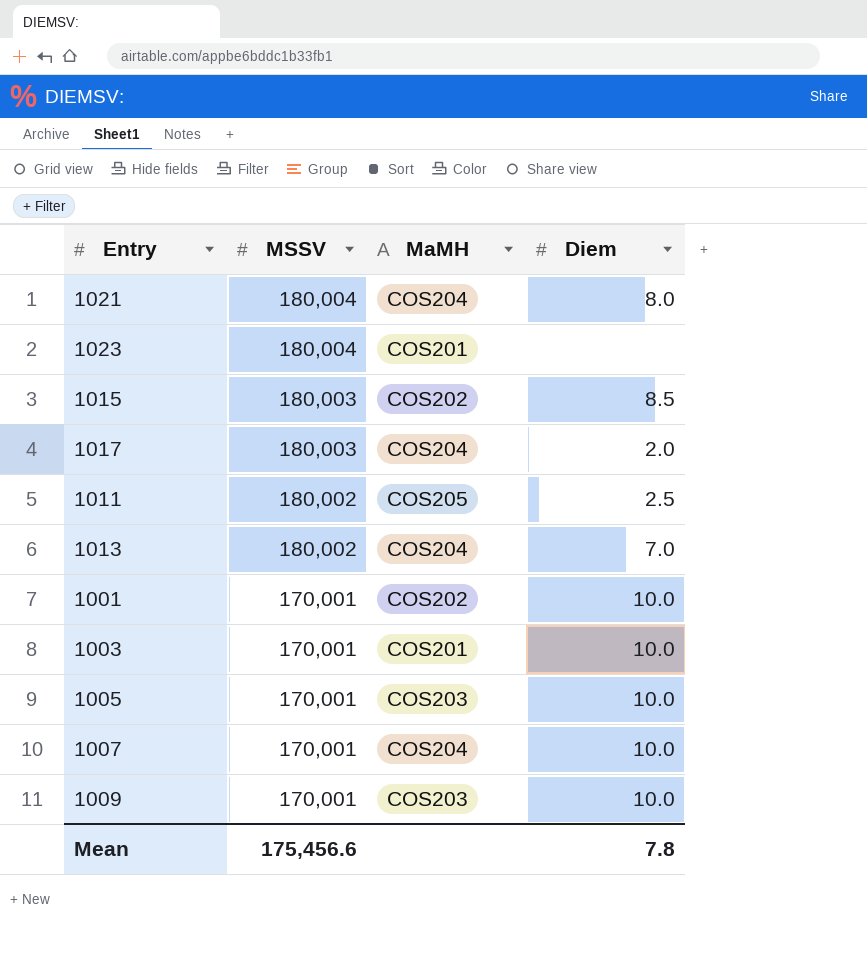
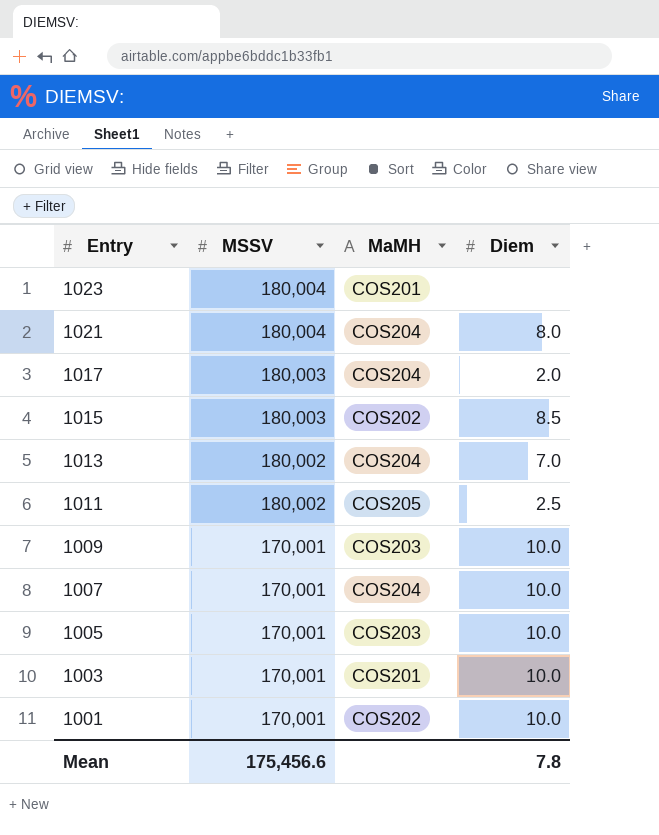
row order: MSSV descending -> Entry descending

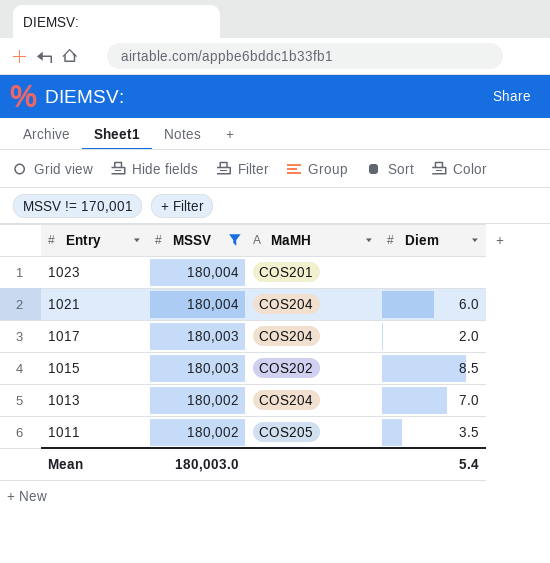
filter: none -> MSSV != 170,001
1021 | Diem: 8.0 -> 6.0
1011 | Diem: 2.5 -> 3.5
Mean | MSSV: 175,456.6 -> 180,003.0
Mean | Diem: 7.8 -> 5.4

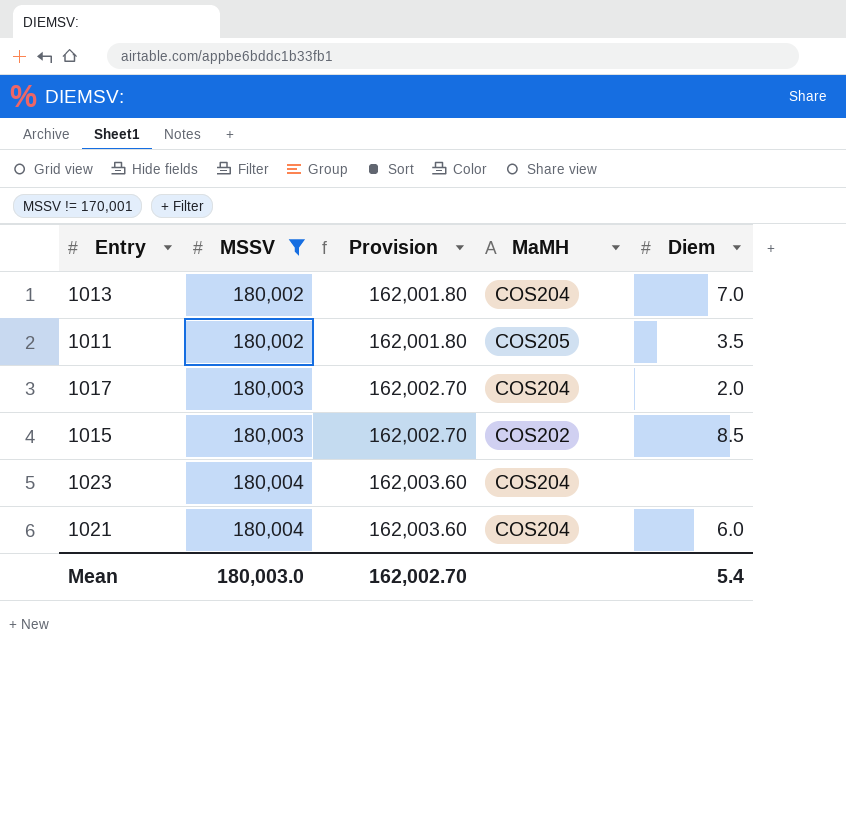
row order: Entry descending -> MSSV ascending
column Provision | formula: none -> [MSSV] * 0.9
1023 | MaMH: COS201 -> COS204

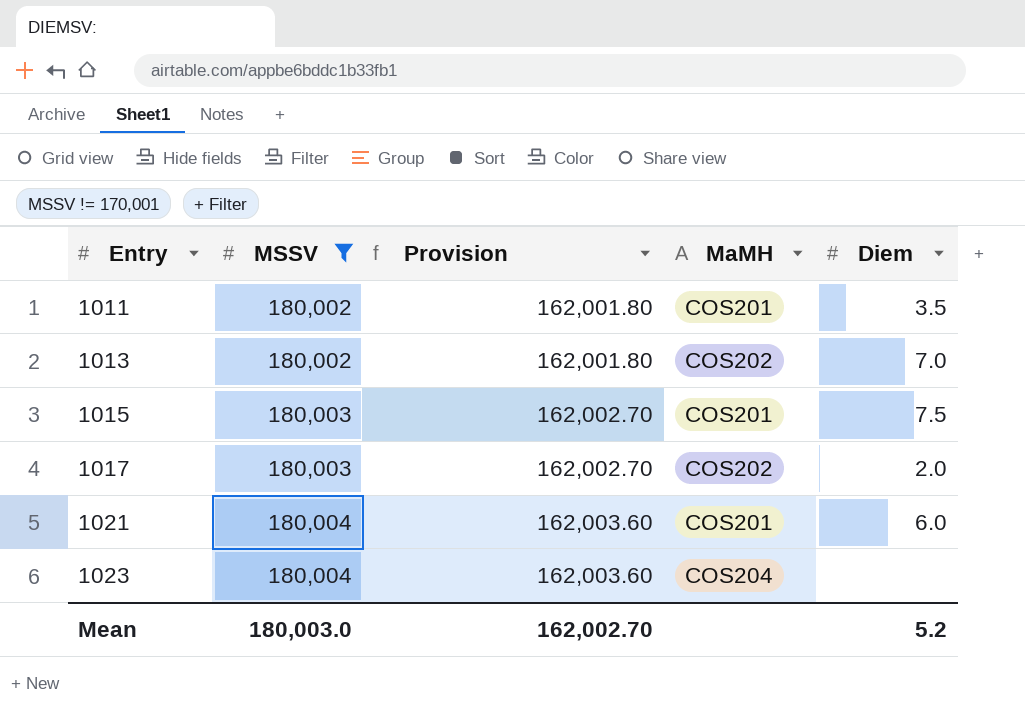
row order: MSSV ascending -> Entry ascending
1011 | MaMH: COS205 -> COS201
1013 | MaMH: COS204 -> COS202
1015 | MaMH: COS202 -> COS201
1015 | Diem: 8.5 -> 7.5
1017 | MaMH: COS204 -> COS202
1021 | MaMH: COS204 -> COS201
Mean | Diem: 5.4 -> 5.2

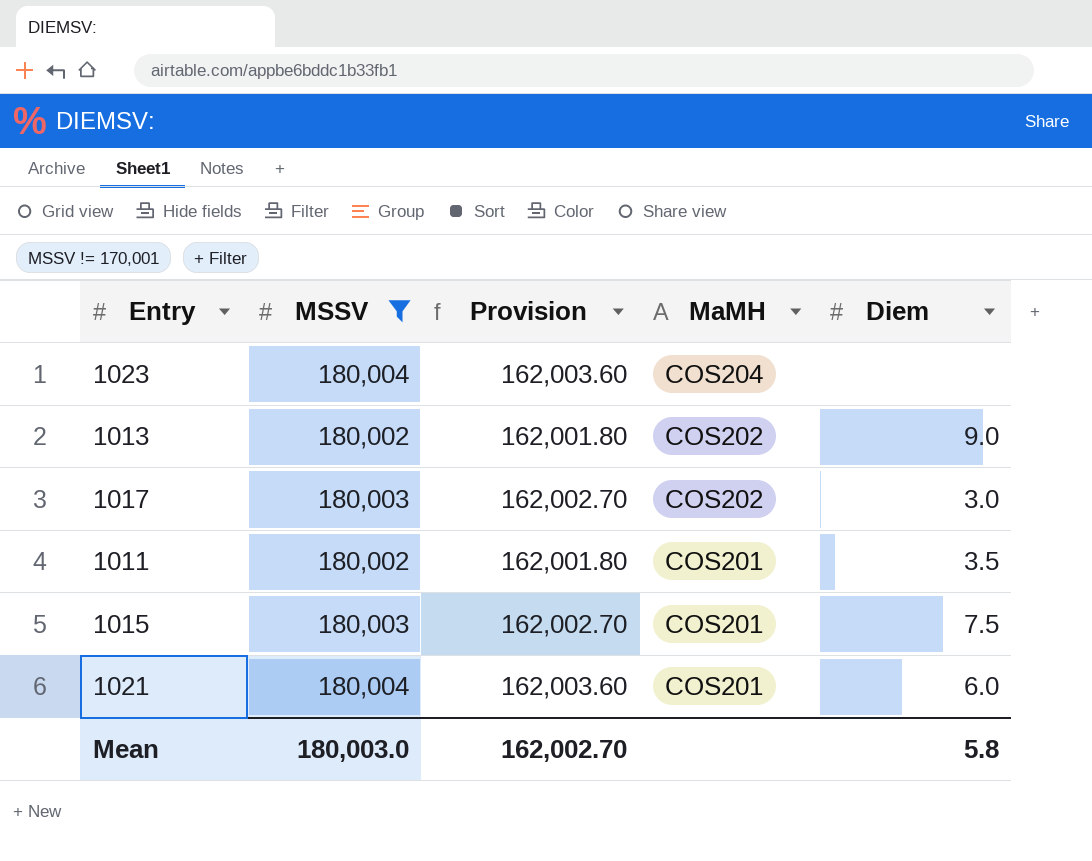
row order: Entry ascending -> MaMH descending
1013 | Diem: 7.0 -> 9.0
1017 | Diem: 2.0 -> 3.0
Mean | Diem: 5.2 -> 5.8

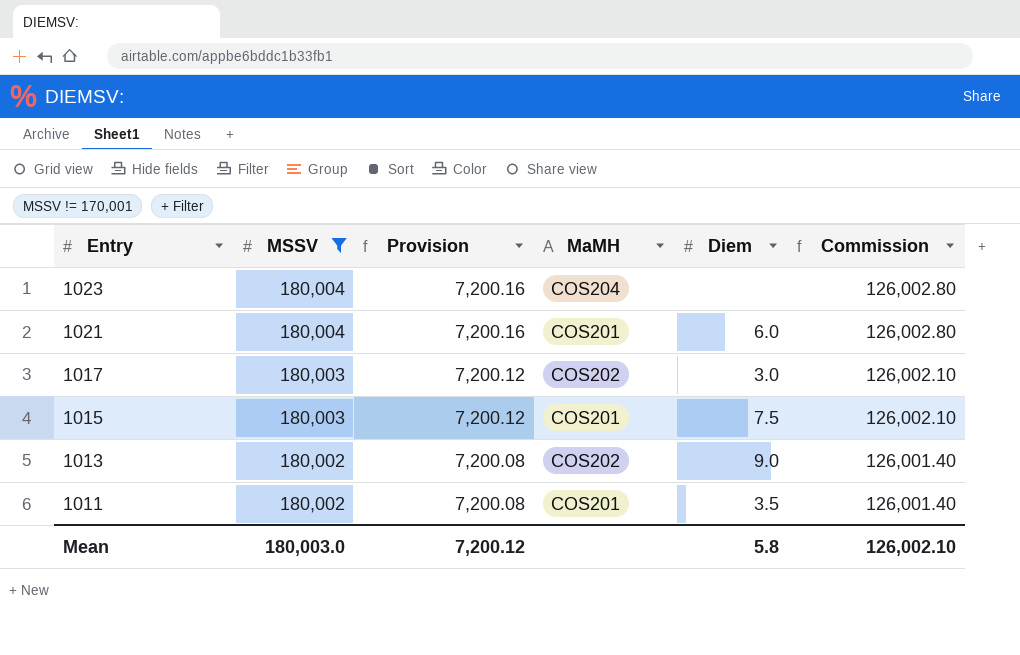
row order: MaMH descending -> Entry descending
column Provision | formula: [MSSV] * 0.9 -> [MSSV] * 0.04
column Commission | formula: none -> [MSSV] * 0.7
Mean | Provision: 162,002.70 -> 7,200.12

